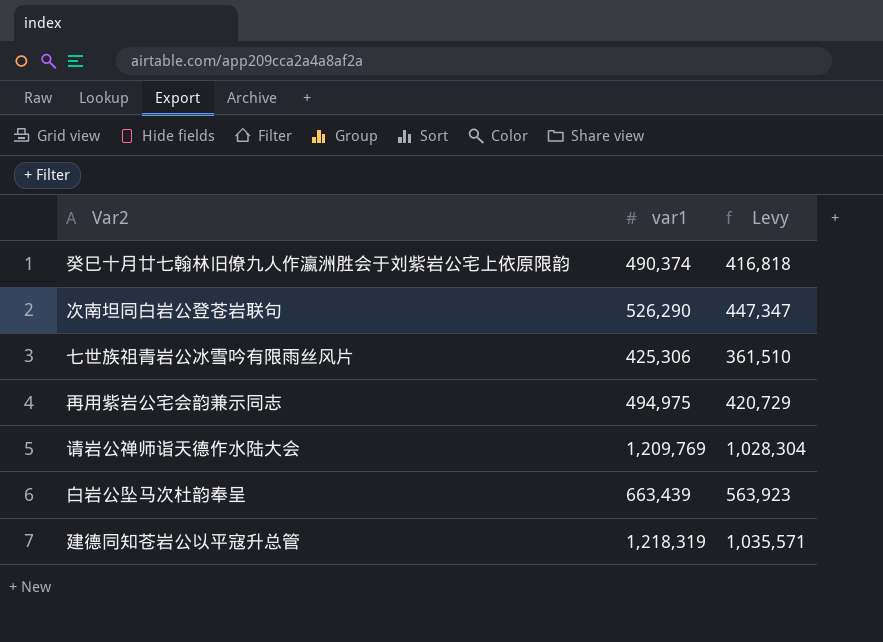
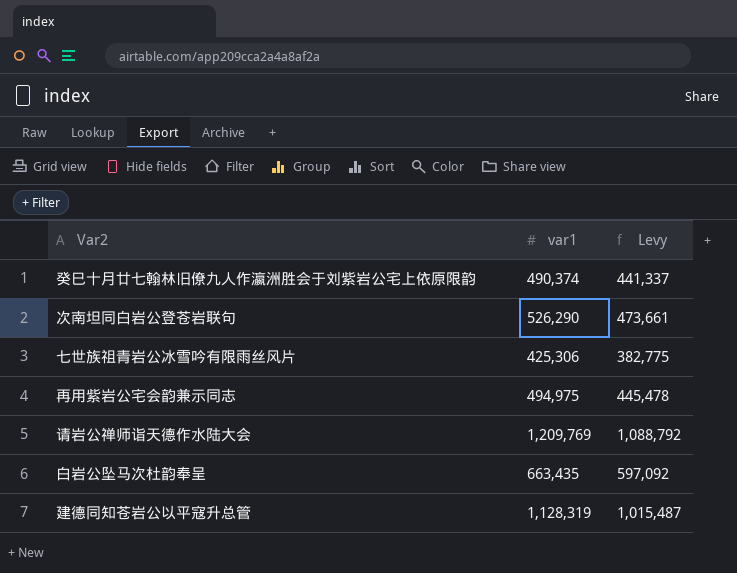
column Levy | formula: [var1] * 0.85 -> [var1] * 0.9
白岩公坠马次杜韵奉呈 | var1: 663,439 -> 663,435
建德同知苍岩公以平寇升总管 | var1: 1,218,319 -> 1,128,319

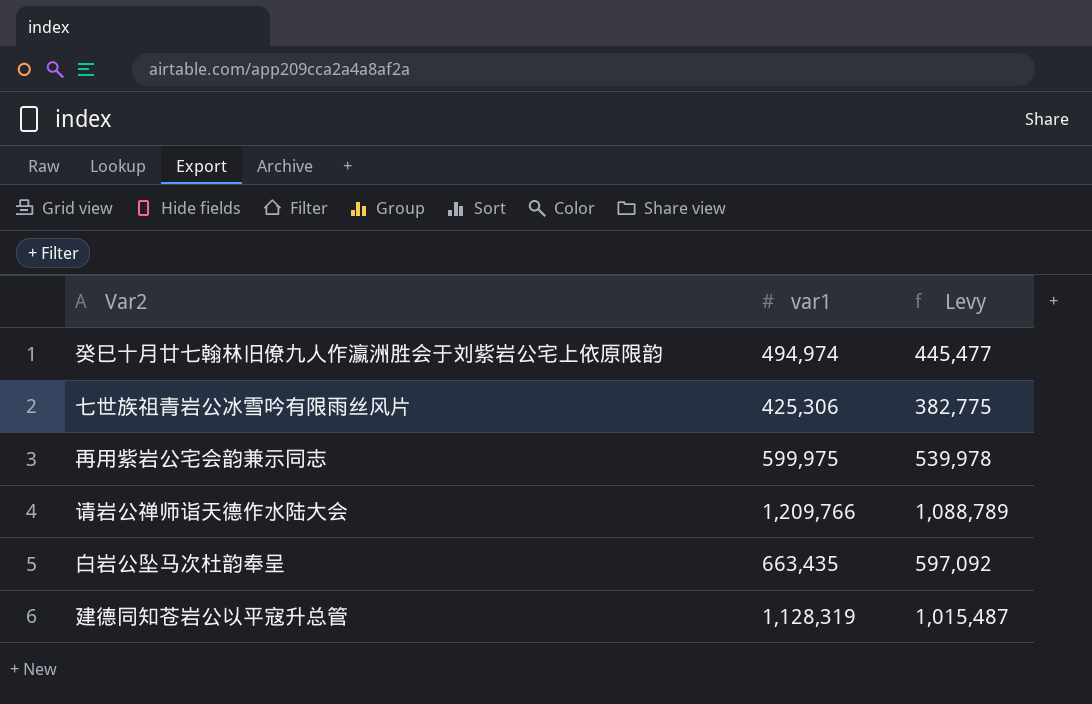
row 次南坦同白岩公登苍岩联句: 526,290 | 473,661 -> none
癸巳十月廿七翰林旧僚九人作瀛洲胜会于刘紫岩公宅上依原限韵 | var1: 490,374 -> 494,974
癸巳十月廿七翰林旧僚九人作瀛洲胜会于刘紫岩公宅上依原限韵 | Levy: 441,337 -> 445,477
再用紫岩公宅会韵兼示同志 | var1: 494,975 -> 599,975
再用紫岩公宅会韵兼示同志 | Levy: 445,478 -> 539,978
请岩公禅师诣天德作水陆大会 | var1: 1,209,769 -> 1,209,766
请岩公禅师诣天德作水陆大会 | Levy: 1,088,792 -> 1,088,789

